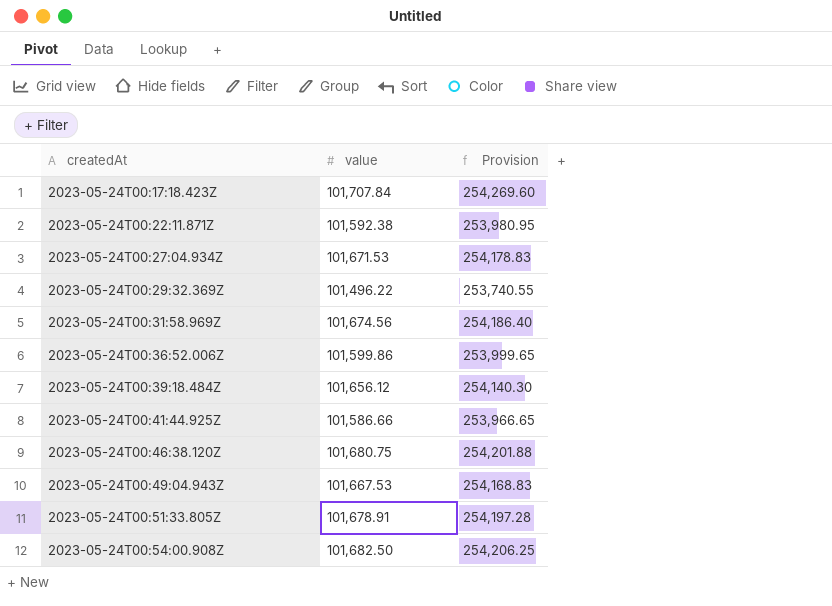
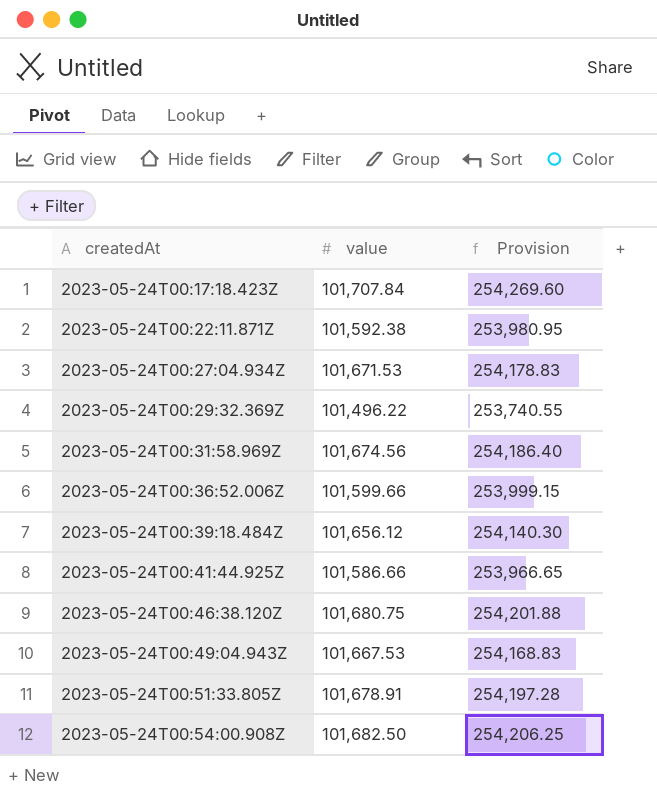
2023-05-24T00:36:52.006Z | value: 101,599.86 -> 101,599.66
2023-05-24T00:36:52.006Z | Provision: 253,999.65 -> 253,999.15

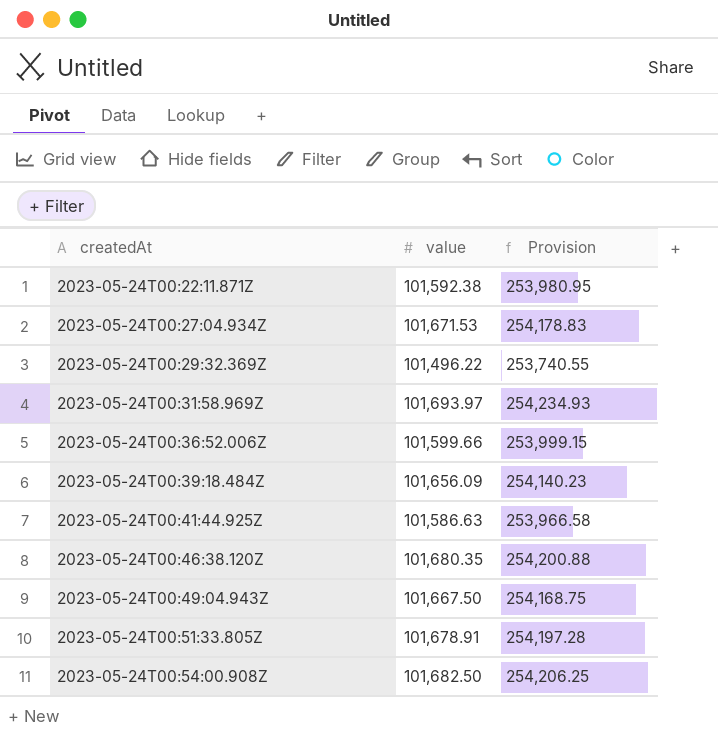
row 2023-05-24T00:17:18.423Z: 101,707.84 | 254,269.60 -> none
2023-05-24T00:31:58.969Z | value: 101,674.56 -> 101,693.97
2023-05-24T00:31:58.969Z | Provision: 254,186.40 -> 254,234.93
2023-05-24T00:39:18.484Z | value: 101,656.12 -> 101,656.09
2023-05-24T00:39:18.484Z | Provision: 254,140.30 -> 254,140.23
2023-05-24T00:41:44.925Z | value: 101,586.66 -> 101,586.63
2023-05-24T00:41:44.925Z | Provision: 253,966.65 -> 253,966.58
2023-05-24T00:46:38.120Z | value: 101,680.75 -> 101,680.35
2023-05-24T00:46:38.120Z | Provision: 254,201.88 -> 254,200.88
2023-05-24T00:49:04.943Z | value: 101,667.53 -> 101,667.50
2023-05-24T00:49:04.943Z | Provision: 254,168.83 -> 254,168.75

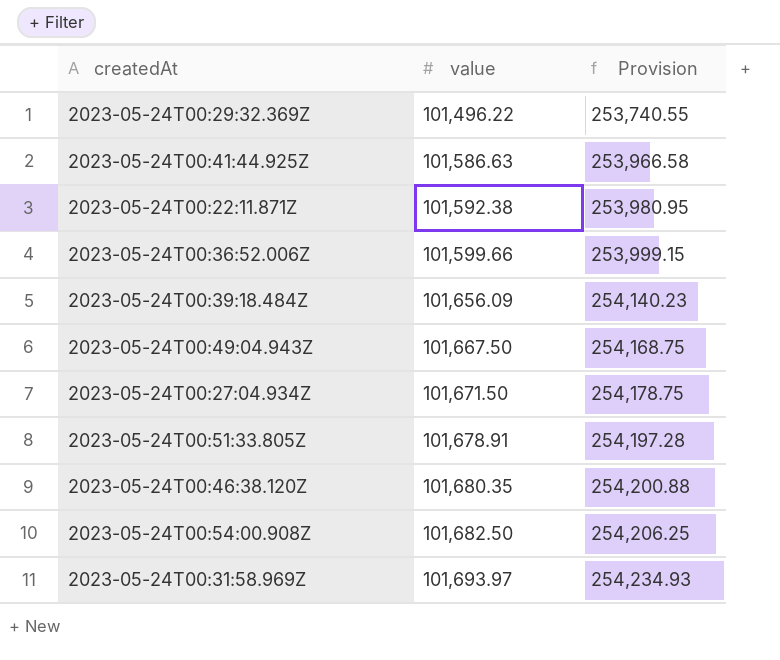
row order: createdAt ascending -> value ascending
2023-05-24T00:27:04.934Z | value: 101,671.53 -> 101,671.50
2023-05-24T00:27:04.934Z | Provision: 254,178.83 -> 254,178.75

